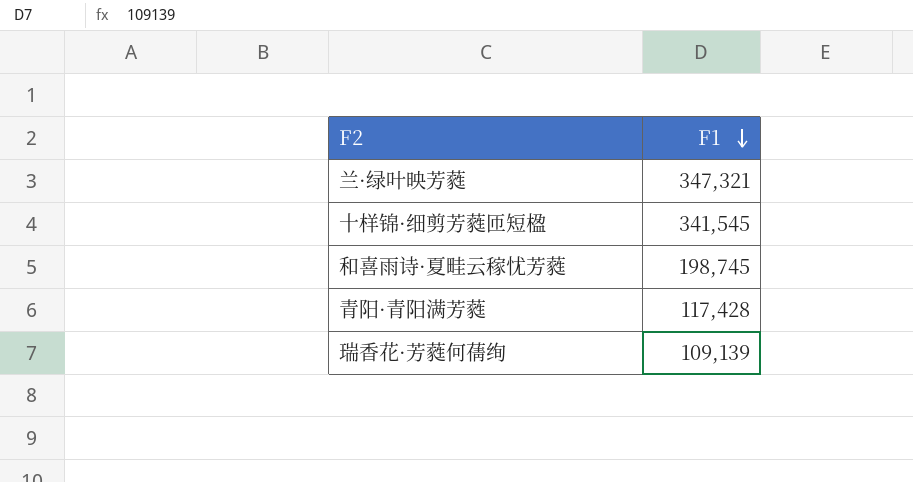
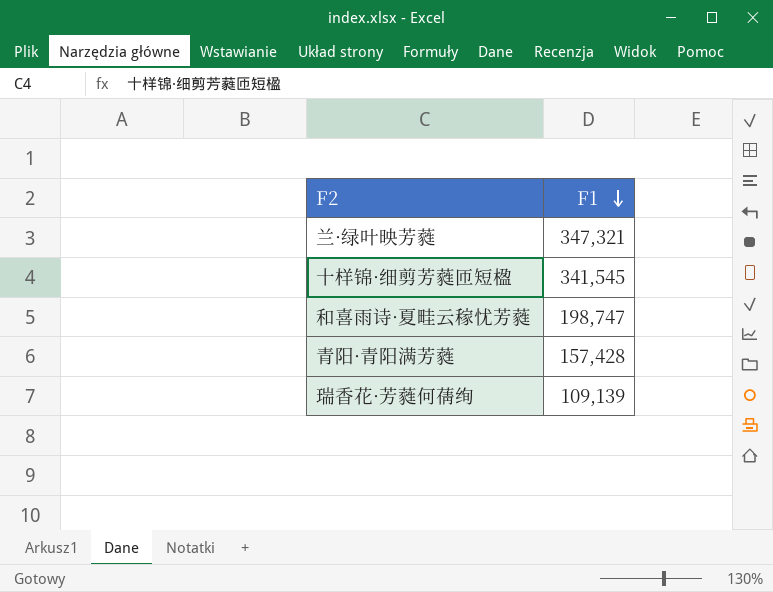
和喜雨诗·夏畦云稼忧芳蕤 | F1: 198,745 -> 198,747
青阳·青阳满芳蕤 | F1: 117,428 -> 157,428

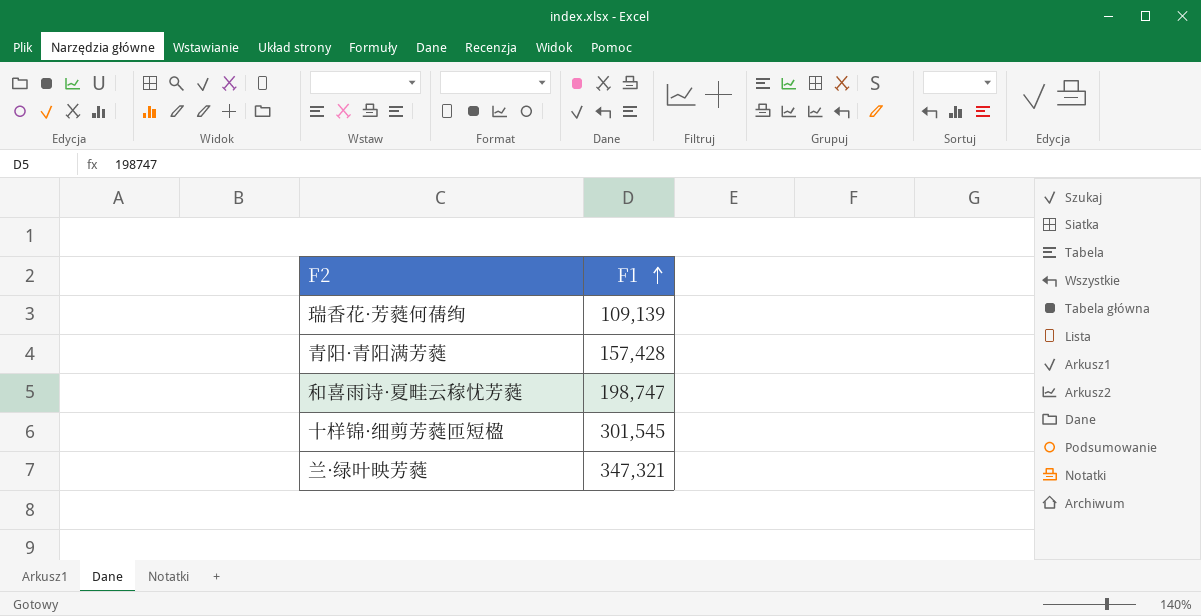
row order: F1 descending -> F1 ascending
十样锦·细剪芳蕤匝短楹 | F1: 341,545 -> 301,545

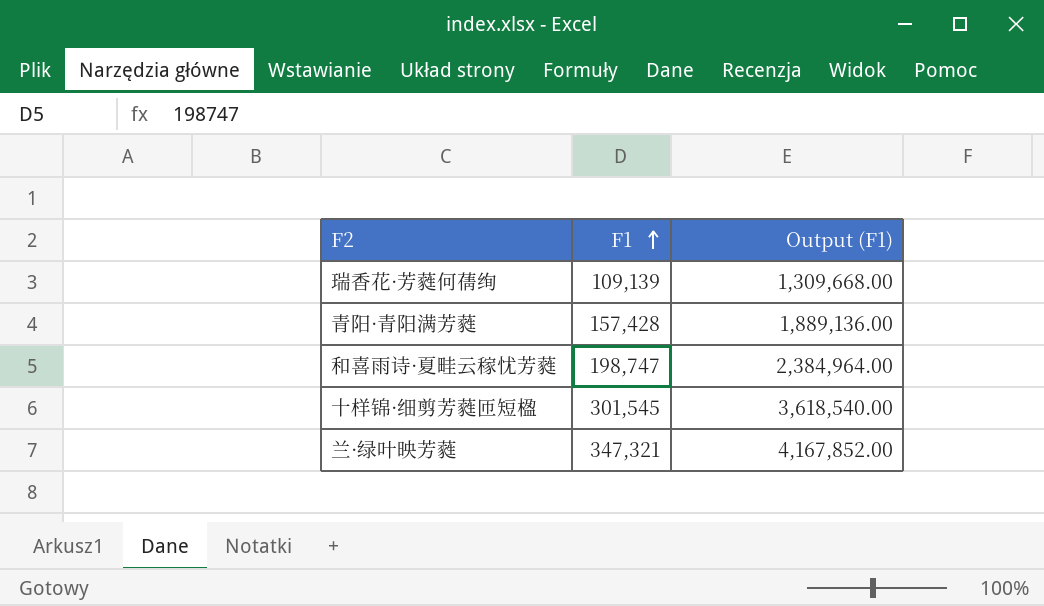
column Output (F1) | formula: none -> [F1] * 12

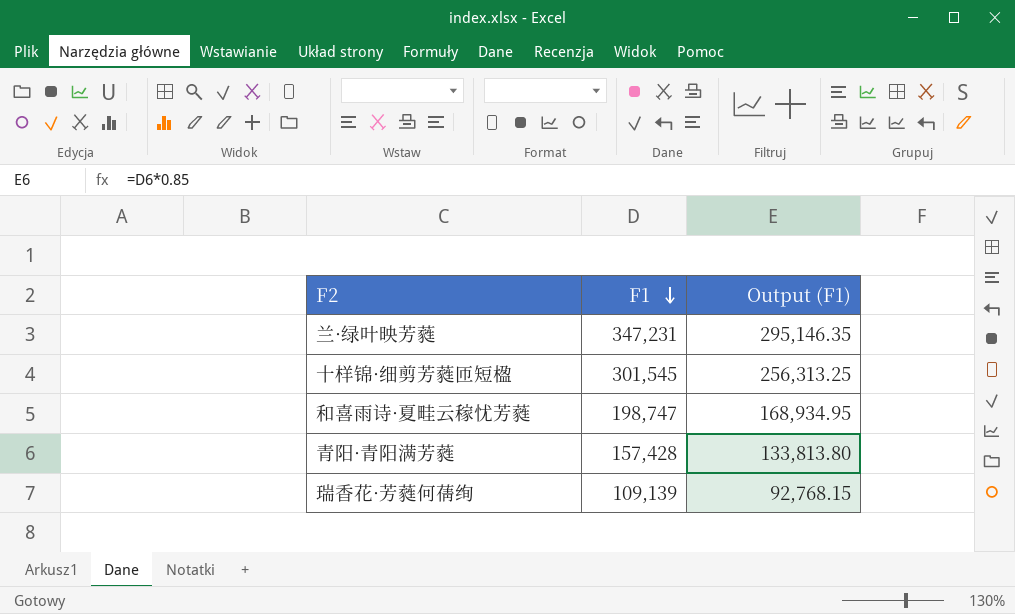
row order: F1 ascending -> F1 descending
column Output (F1) | formula: [F1] * 12 -> [F1] * 0.85
兰·绿叶映芳蕤 | F1: 347,321 -> 347,231

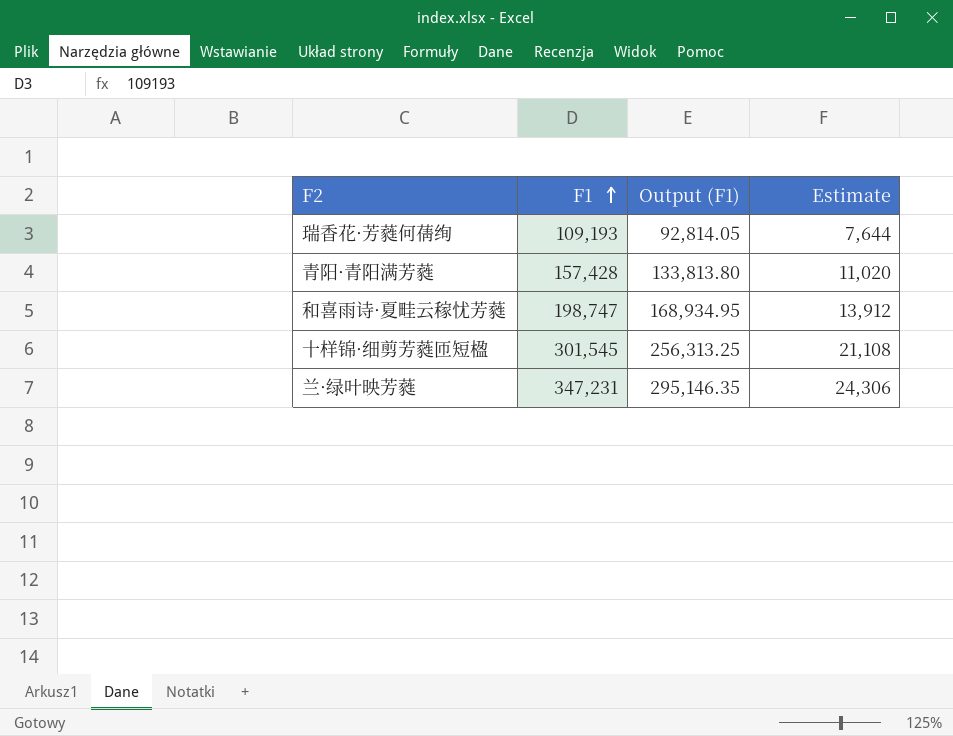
row order: F1 descending -> F1 ascending
column Estimate | formula: none -> [F1] * 0.07
瑞香花·芳蕤何蒨绚 | F1: 109,139 -> 109,193
瑞香花·芳蕤何蒨绚 | Output (F1): 92,768.15 -> 92,814.05

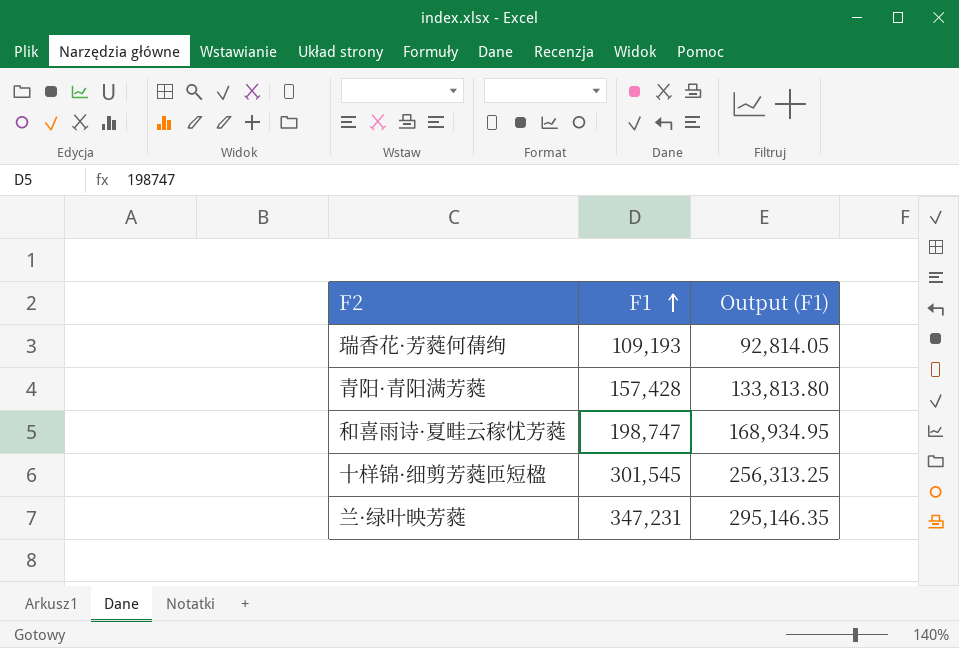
column Estimate | formula: [F1] * 0.07 -> none

